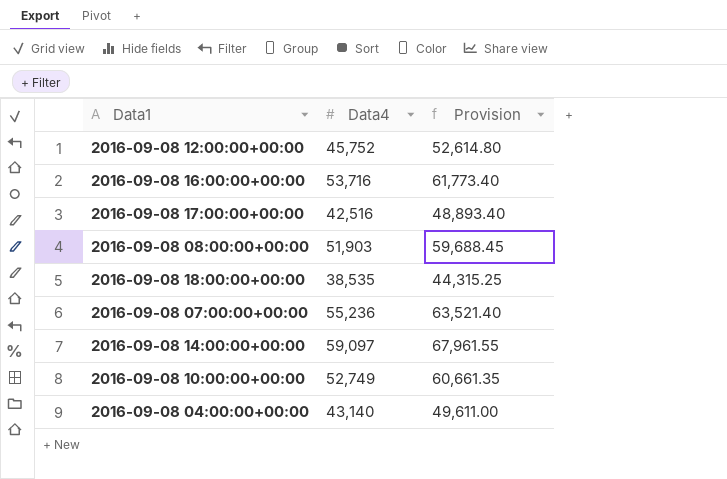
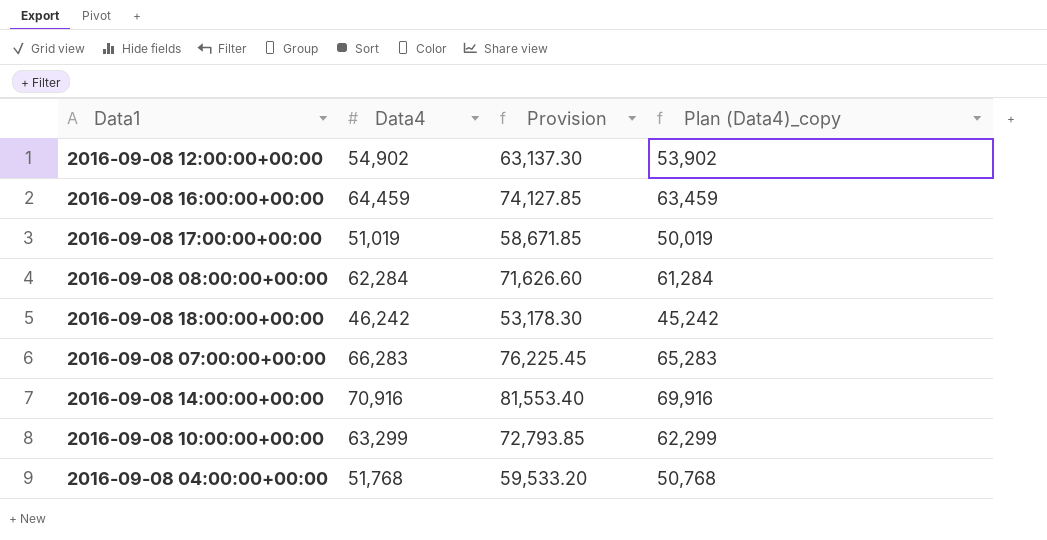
column Plan (Data4)_copy | formula: none -> [Data4] - 1000
2016-09-08 12:00:00+00:00 | Data4: 45,752 -> 54,902
2016-09-08 12:00:00+00:00 | Provision: 52,614.80 -> 63,137.30
2016-09-08 16:00:00+00:00 | Data4: 53,716 -> 64,459
2016-09-08 16:00:00+00:00 | Provision: 61,773.40 -> 74,127.85
2016-09-08 17:00:00+00:00 | Data4: 42,516 -> 51,019
2016-09-08 17:00:00+00:00 | Provision: 48,893.40 -> 58,671.85
2016-09-08 08:00:00+00:00 | Data4: 51,903 -> 62,284
2016-09-08 08:00:00+00:00 | Provision: 59,688.45 -> 71,626.60
2016-09-08 18:00:00+00:00 | Data4: 38,535 -> 46,242
2016-09-08 18:00:00+00:00 | Provision: 44,315.25 -> 53,178.30
2016-09-08 07:00:00+00:00 | Data4: 55,236 -> 66,283
2016-09-08 07:00:00+00:00 | Provision: 63,521.40 -> 76,225.45
2016-09-08 14:00:00+00:00 | Data4: 59,097 -> 70,916
2016-09-08 14:00:00+00:00 | Provision: 67,961.55 -> 81,553.40
2016-09-08 10:00:00+00:00 | Data4: 52,749 -> 63,299
2016-09-08 10:00:00+00:00 | Provision: 60,661.35 -> 72,793.85
2016-09-08 04:00:00+00:00 | Data4: 43,140 -> 51,768
2016-09-08 04:00:00+00:00 | Provision: 49,611.00 -> 59,533.20

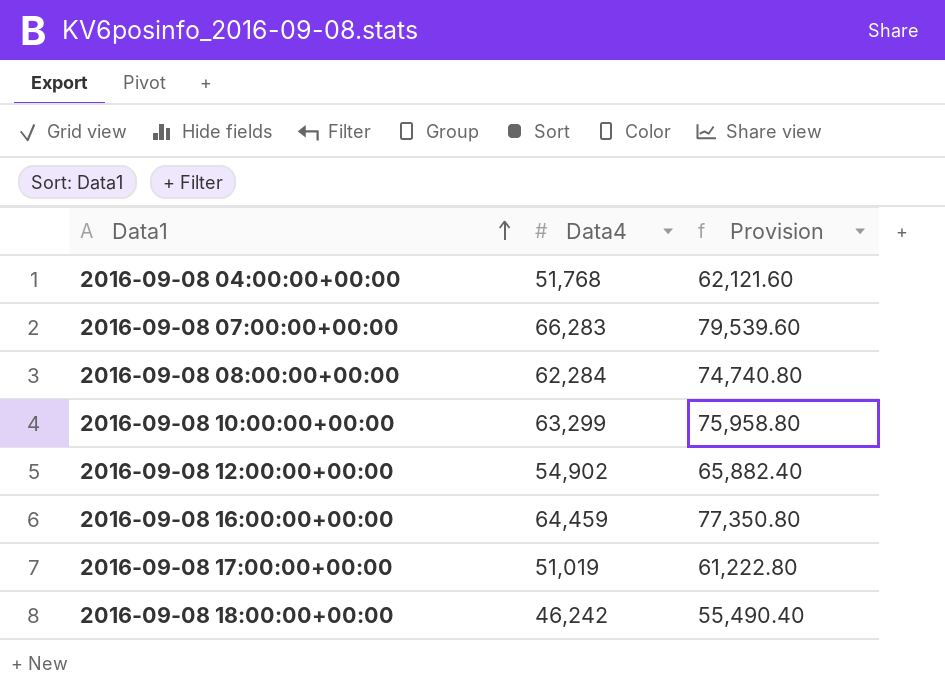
row order: none -> Data1 ascending
column Plan (Data4)_copy | formula: [Data4] - 1000 -> none
column Provision | formula: [Data4] * 1.15 -> [Data4] * 1.2
row 2016-09-08 14:00:00+00:00: 70,916 | 81,553.40 | 69,916 -> none

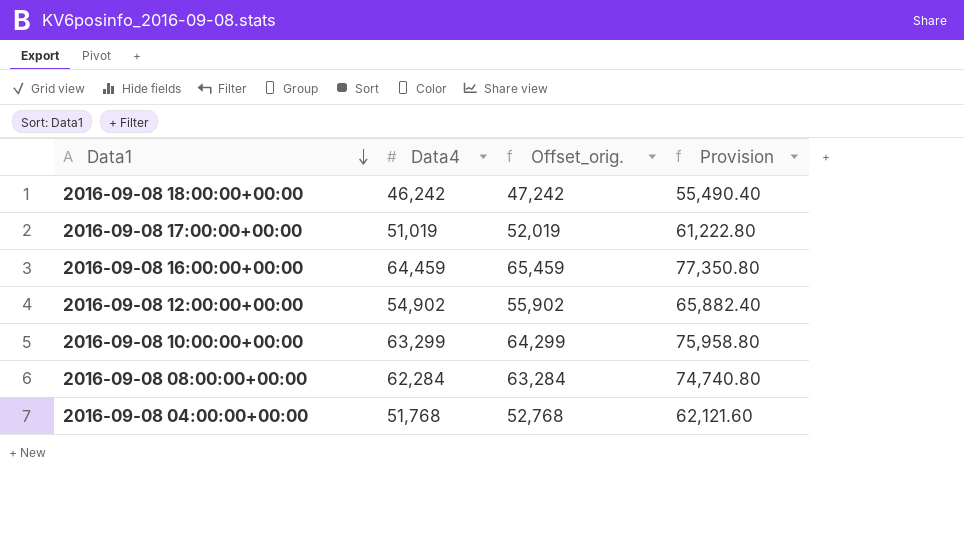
row order: Data1 ascending -> Data1 descending
column Offset_orig. | formula: none -> [Data4] + 1000
row 2016-09-08 07:00:00+00:00: 66,283 | 79,539.60 -> none

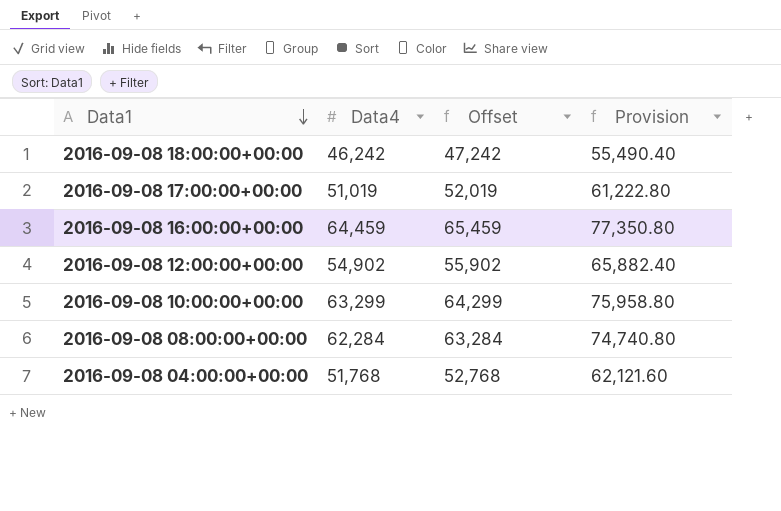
column name: Offset_orig. -> Offset

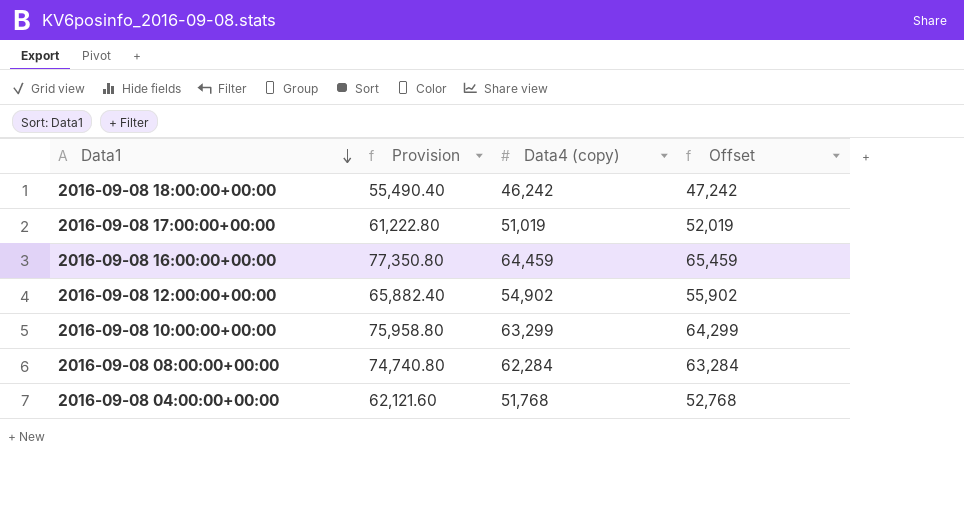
column Provision | position: 4 -> 2
column name: Data4 -> Data4 (copy)

